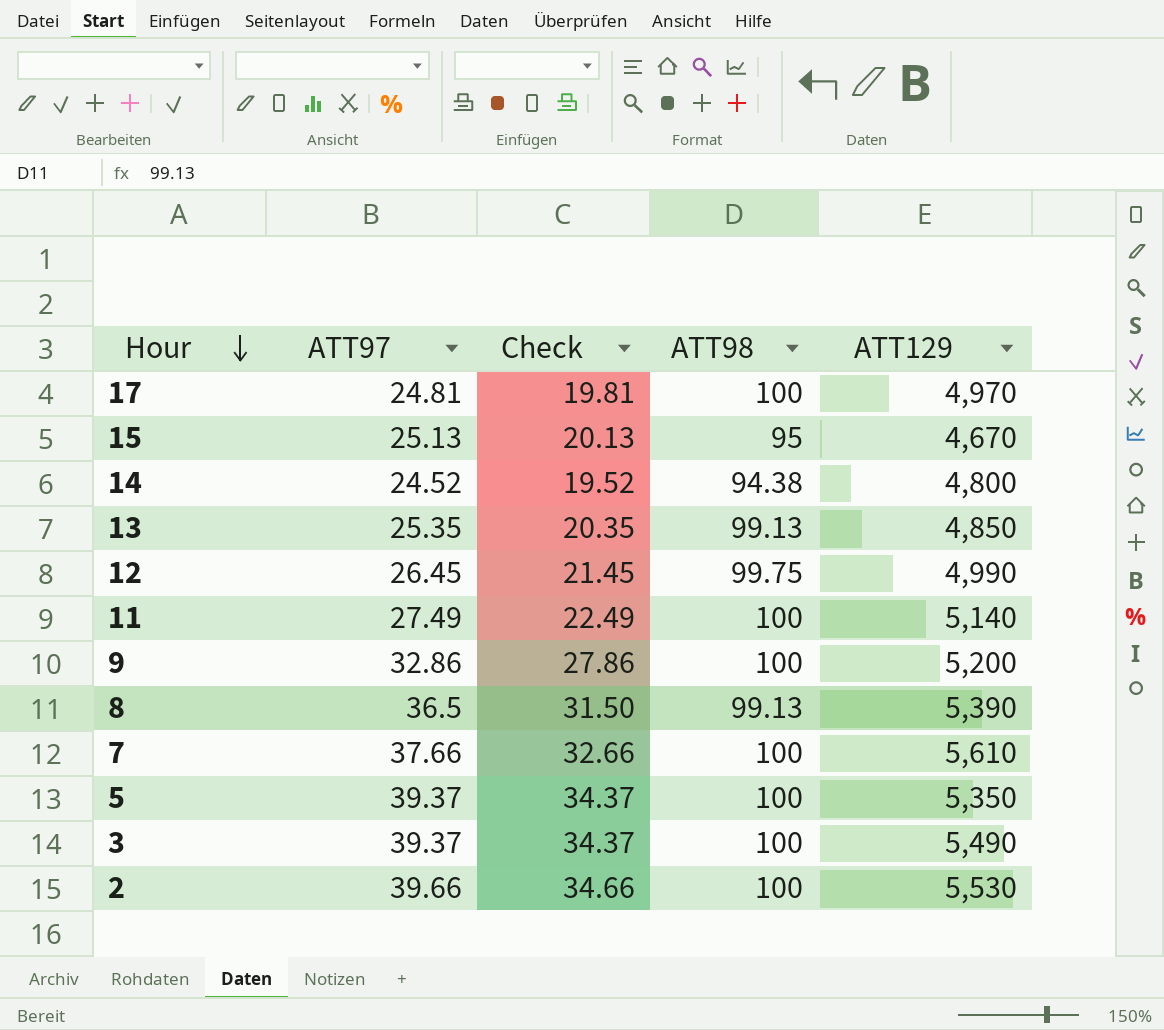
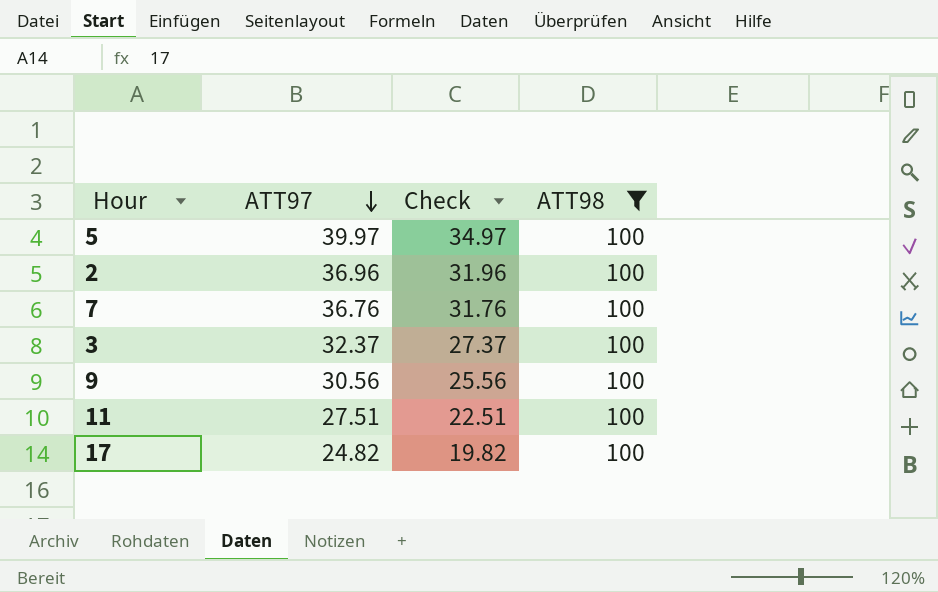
filter: none -> ATT98 = 100
row order: Hour descending -> ATT97 descending
column ATT129 | position: 5 -> none
5 | ATT97: 39.37 -> 39.97
5 | Check: 34.37 -> 34.97
2 | ATT97: 39.66 -> 36.96
2 | Check: 34.66 -> 31.96
7 | ATT97: 37.66 -> 36.76
7 | Check: 32.66 -> 31.76
3 | ATT97: 39.37 -> 32.37
3 | Check: 34.37 -> 27.37
9 | ATT97: 32.86 -> 30.56
9 | Check: 27.86 -> 25.56
11 | ATT97: 27.49 -> 27.51
11 | Check: 22.49 -> 22.51
17 | ATT97: 24.81 -> 24.82
17 | Check: 19.81 -> 19.82

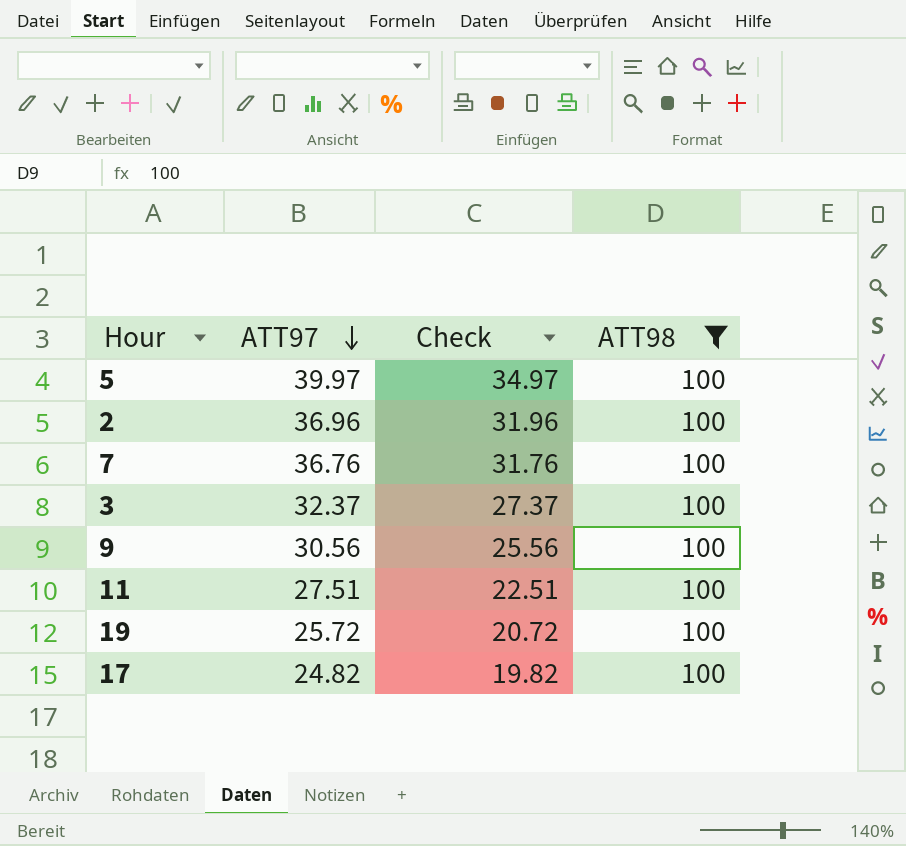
row 19: none -> 25.72 | 20.72 | 100

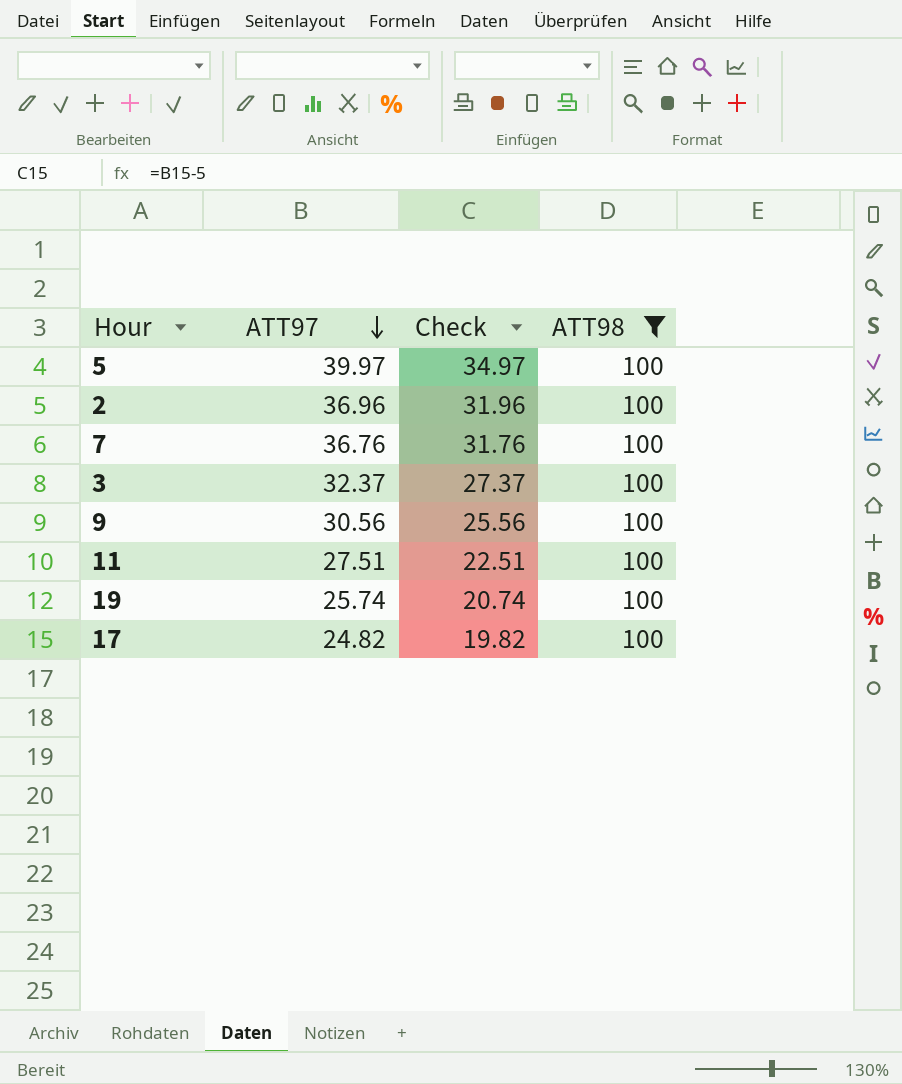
19 | ATT97: 25.72 -> 25.74
19 | Check: 20.72 -> 20.74

